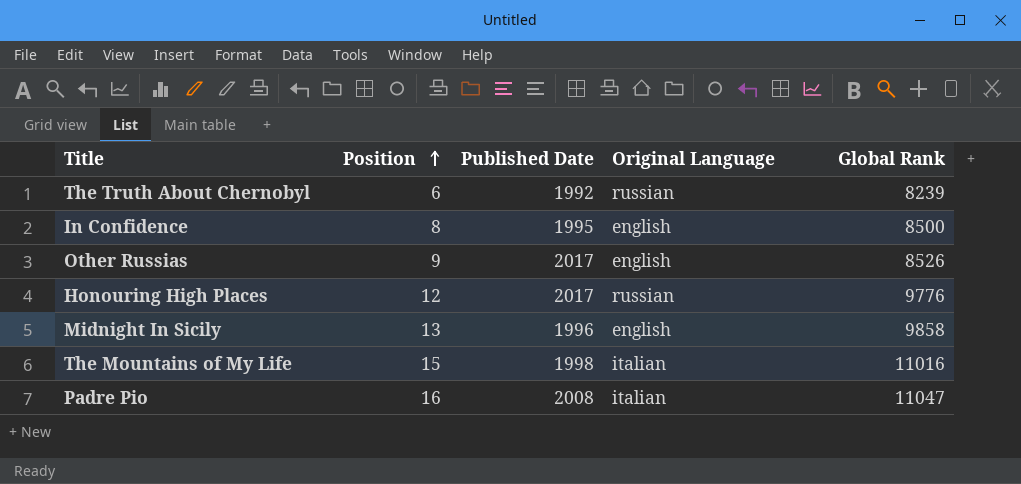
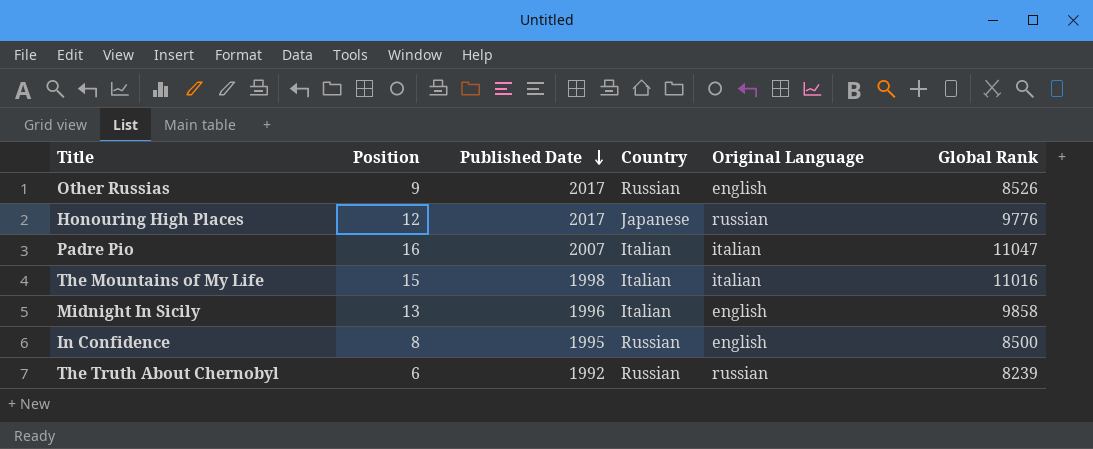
row order: Position ascending -> Published Date descending
column Country | position: none -> 4
Padre Pio | Published Date: 2008 -> 2007

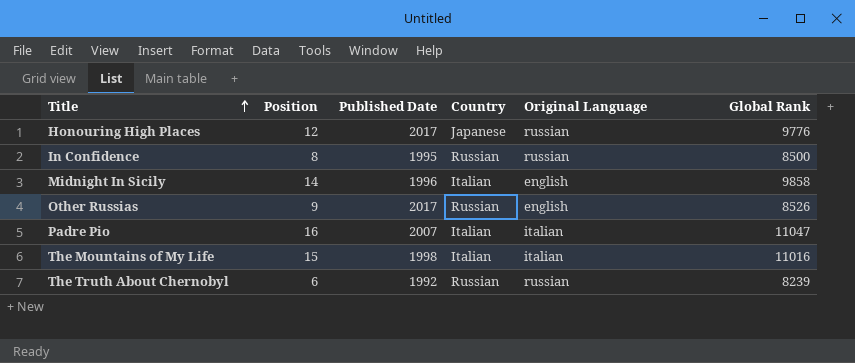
row order: Published Date descending -> Title ascending
In Confidence | Original Language: english -> russian
Midnight In Sicily | Position: 13 -> 14

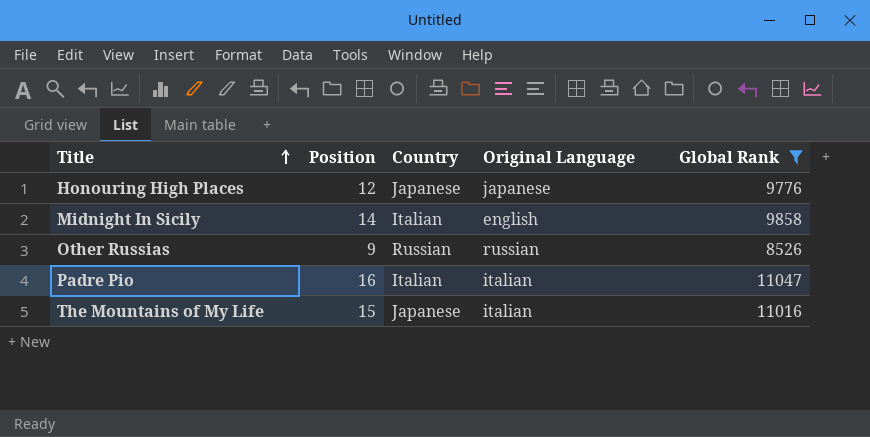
filter: none -> Global Rank >= 8526
column Published Date | position: 3 -> none
Honouring High Places | Original Language: russian -> japanese
Other Russias | Original Language: english -> russian
The Mountains of My Life | Country: Italian -> Japanese

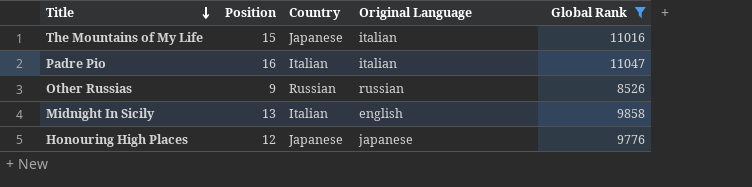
row order: Title ascending -> Title descending
Midnight In Sicily | Position: 14 -> 13

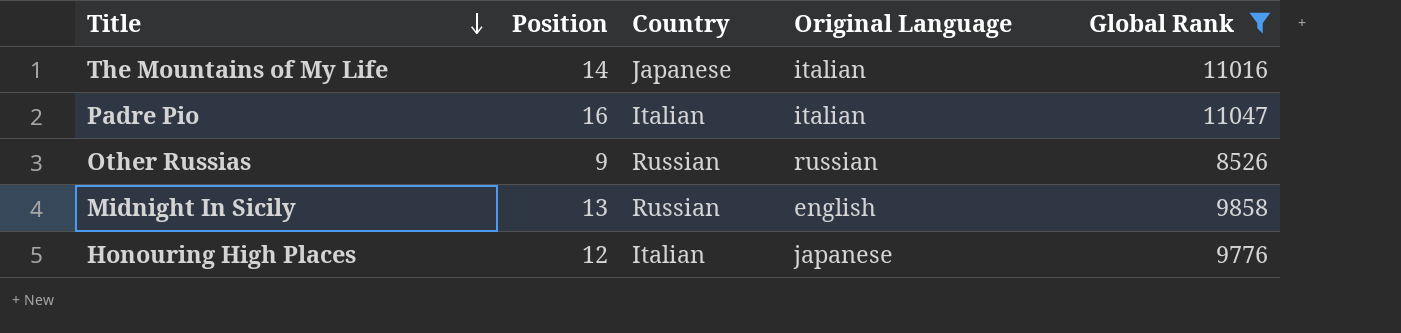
The Mountains of My Life | Position: 15 -> 14
Midnight In Sicily | Country: Italian -> Russian
Honouring High Places | Country: Japanese -> Italian

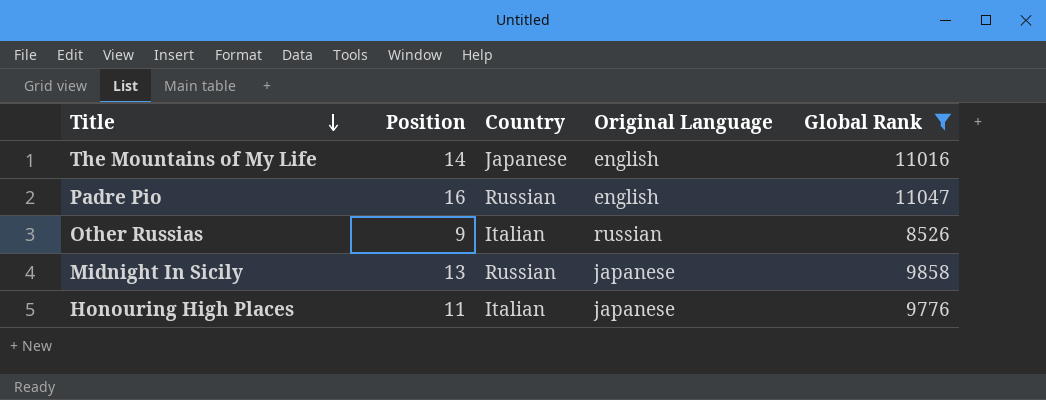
The Mountains of My Life | Original Language: italian -> english
Padre Pio | Country: Italian -> Russian
Padre Pio | Original Language: italian -> english
Other Russias | Country: Russian -> Italian
Midnight In Sicily | Original Language: english -> japanese
Honouring High Places | Position: 12 -> 11

